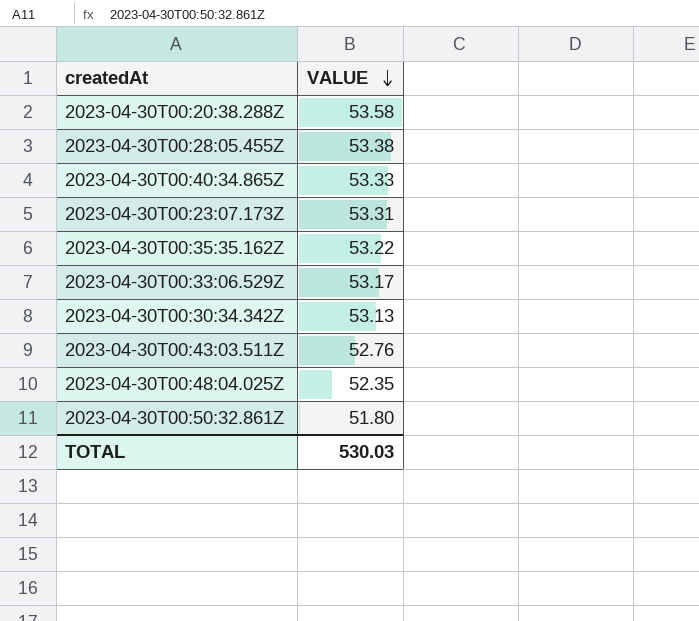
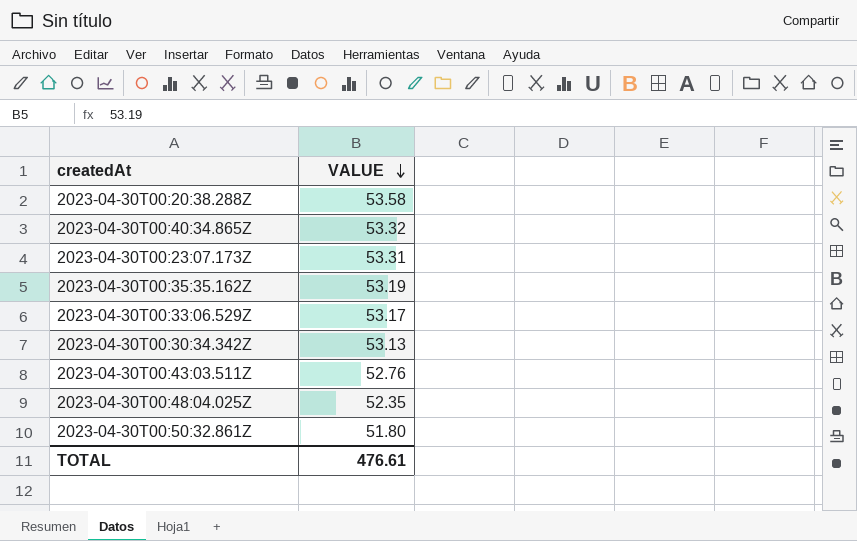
row 2023-04-30T00:28:05.455Z: 53.38 -> none
2023-04-30T00:40:34.865Z | VALUE: 53.33 -> 53.32
2023-04-30T00:35:35.162Z | VALUE: 53.22 -> 53.19
TOTAL | VALUE: 530.03 -> 476.61

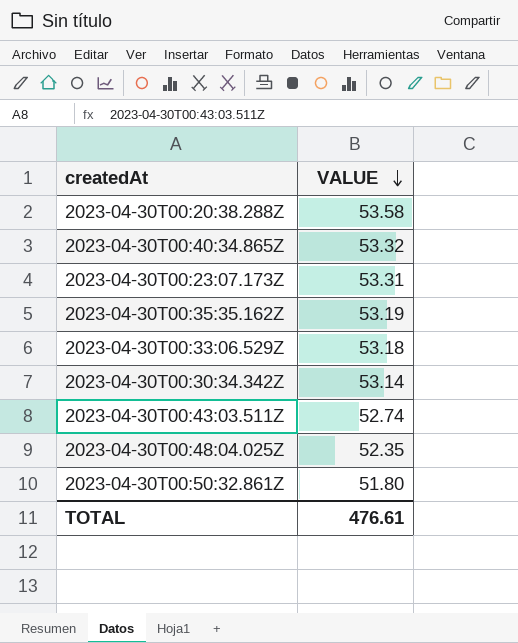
2023-04-30T00:33:06.529Z | VALUE: 53.17 -> 53.18
2023-04-30T00:30:34.342Z | VALUE: 53.13 -> 53.14
2023-04-30T00:43:03.511Z | VALUE: 52.76 -> 52.74

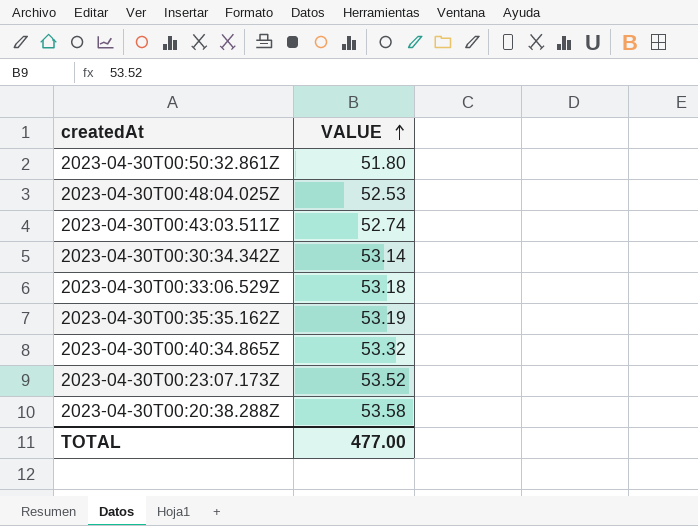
row order: VALUE descending -> VALUE ascending
2023-04-30T00:48:04.025Z | VALUE: 52.35 -> 52.53
2023-04-30T00:23:07.173Z | VALUE: 53.31 -> 53.52
TOTAL | VALUE: 476.61 -> 477.00

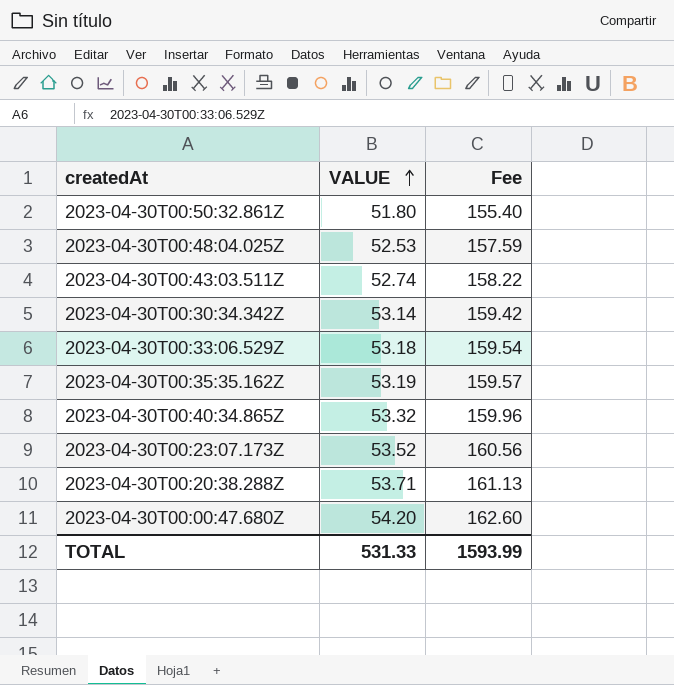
column Fee | formula: none -> [VALUE] * 3
2023-04-30T00:20:38.288Z | VALUE: 53.58 -> 53.71
row 2023-04-30T00:00:47.680Z: none -> 54.20 | 162.60
TOTAL | VALUE: 477.00 -> 531.33

